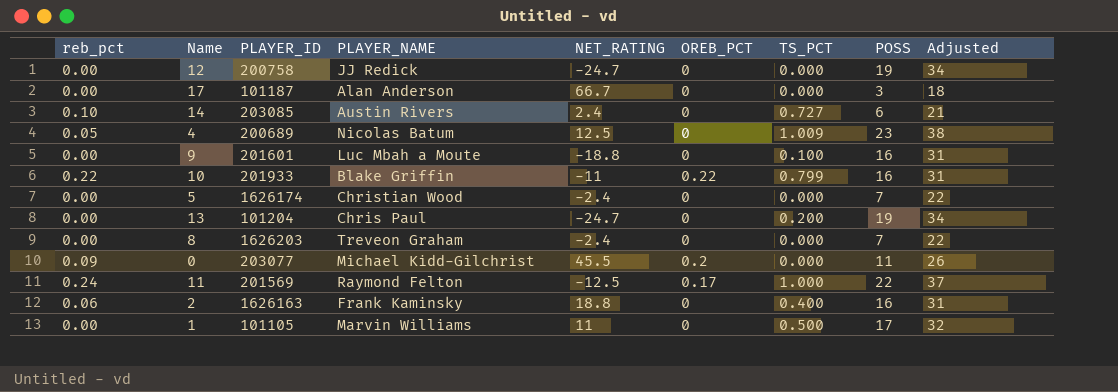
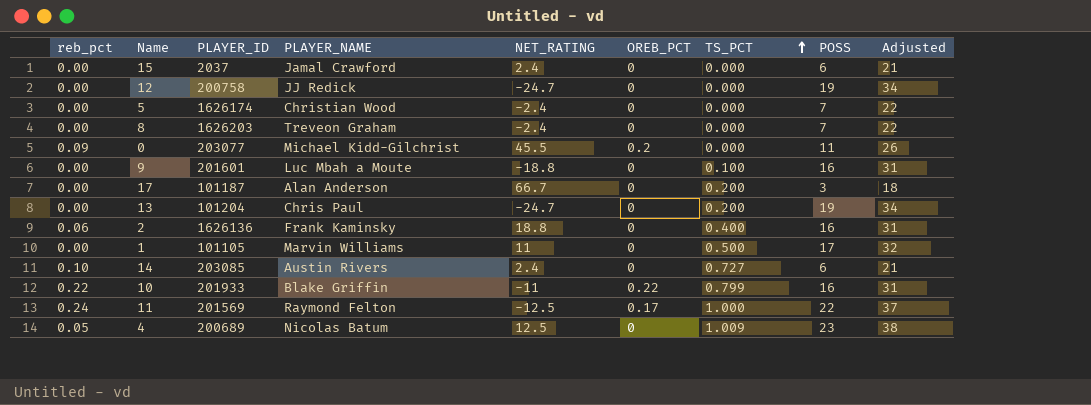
row order: none -> TS_PCT ascending
row 15: none -> 0.00 | 2037 | Jamal Crawford | 2.4 | 0 | 0.000 | 6 | 21
17 | TS_PCT: 0.000 -> 0.200
2 | PLAYER_ID: 1626163 -> 1626136

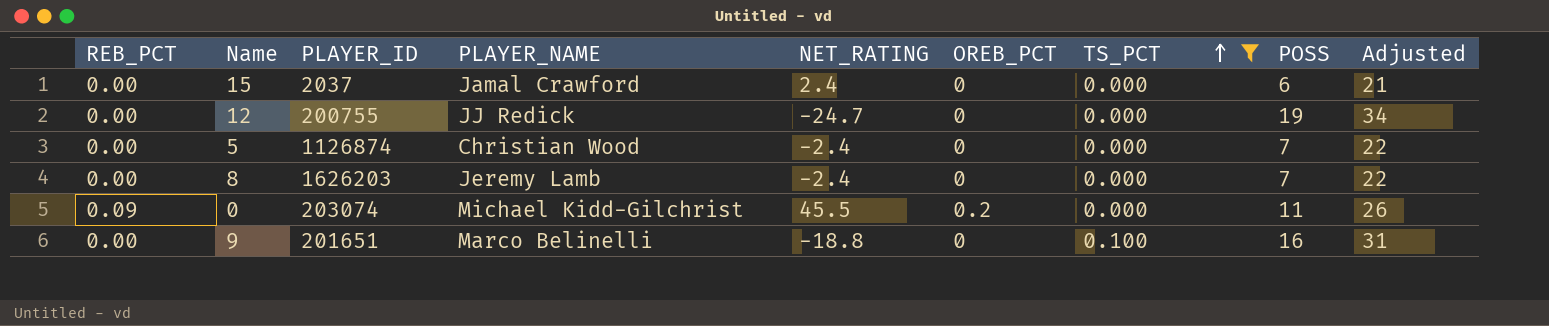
filter: none -> TS_PCT <= 0.100
column name: reb_pct -> REB_PCT
12 | PLAYER_ID: 200758 -> 200755
5 | PLAYER_ID: 1626174 -> 1126874
8 | PLAYER_NAME: Treveon Graham -> Jeremy Lamb
0 | PLAYER_ID: 203077 -> 203074
9 | PLAYER_ID: 201601 -> 201651
9 | PLAYER_NAME: Luc Mbah a Moute -> Marco Belinelli

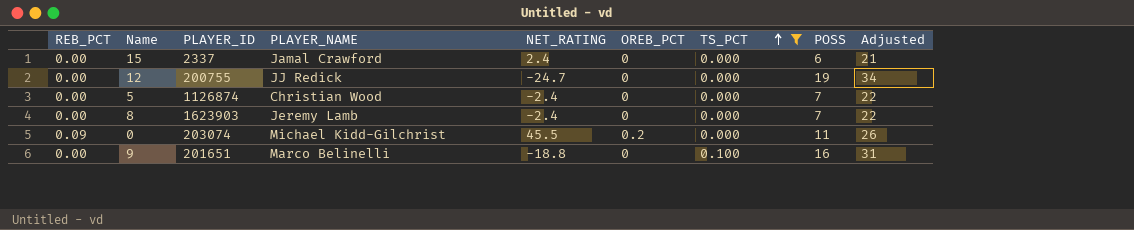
15 | PLAYER_ID: 2037 -> 2337
8 | PLAYER_ID: 1626203 -> 1623903

